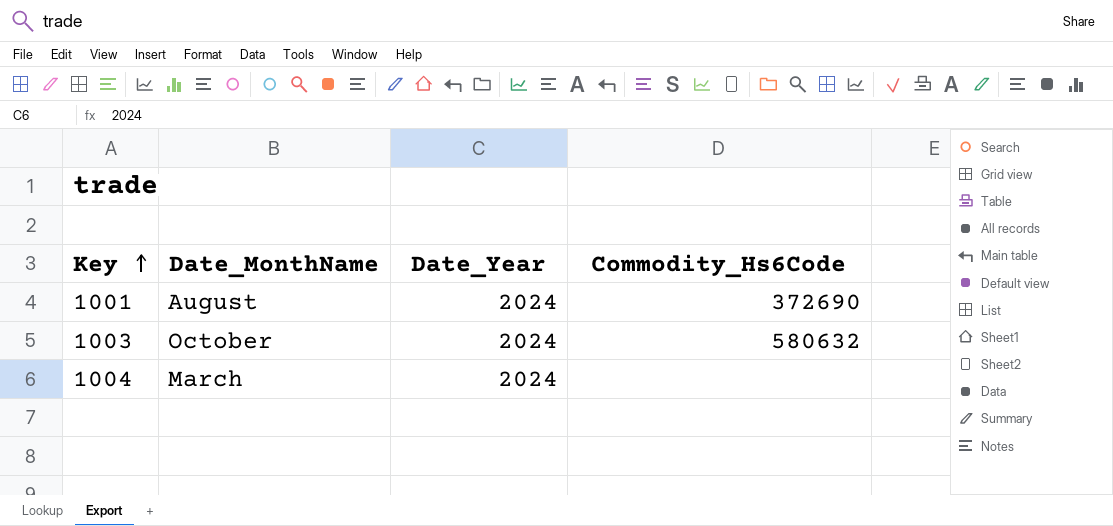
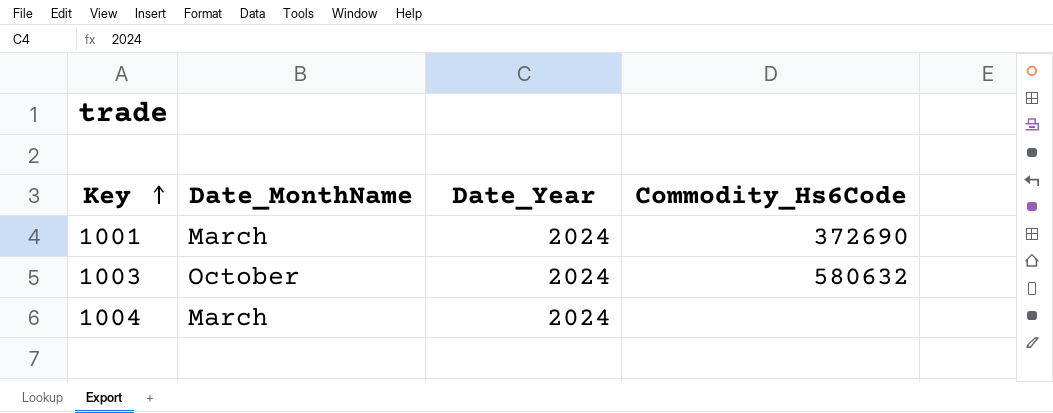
1001 | Date_MonthName: August -> March

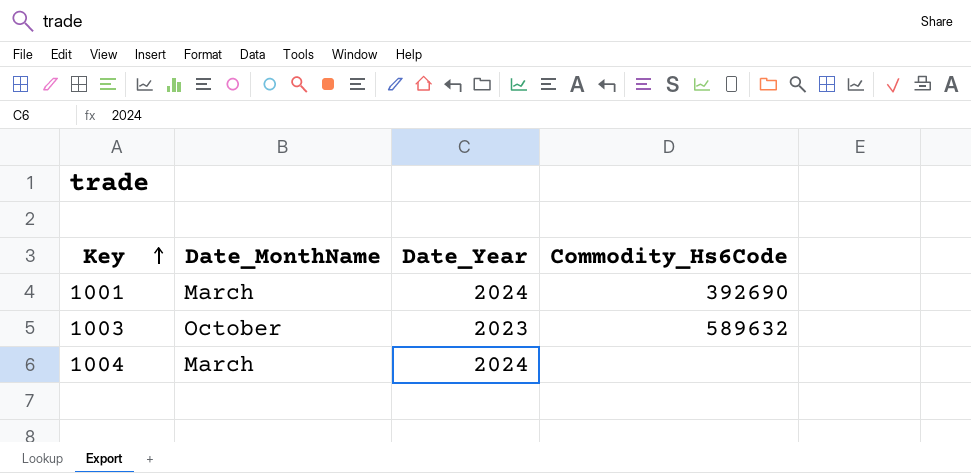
1001 | Commodity_Hs6Code: 372690 -> 392690
1003 | Date_Year: 2024 -> 2023
1003 | Commodity_Hs6Code: 580632 -> 589632

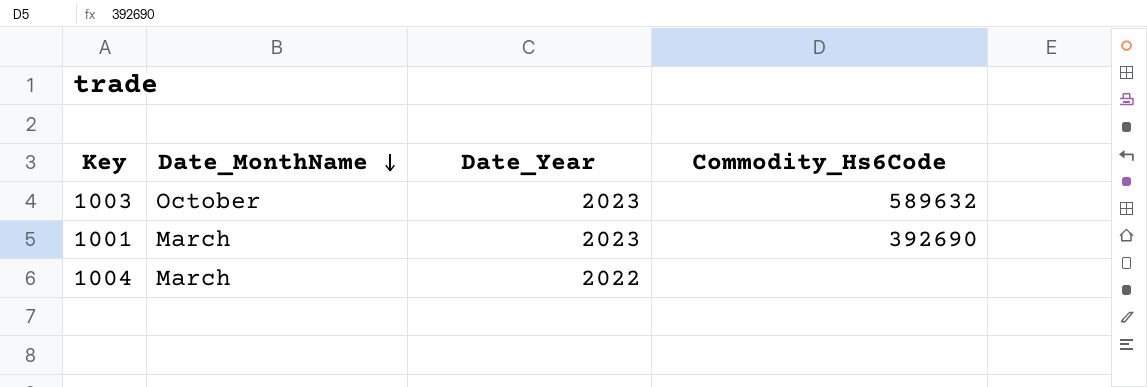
row order: Key ascending -> Date_MonthName descending
1001 | Date_Year: 2024 -> 2023
1004 | Date_Year: 2024 -> 2022

